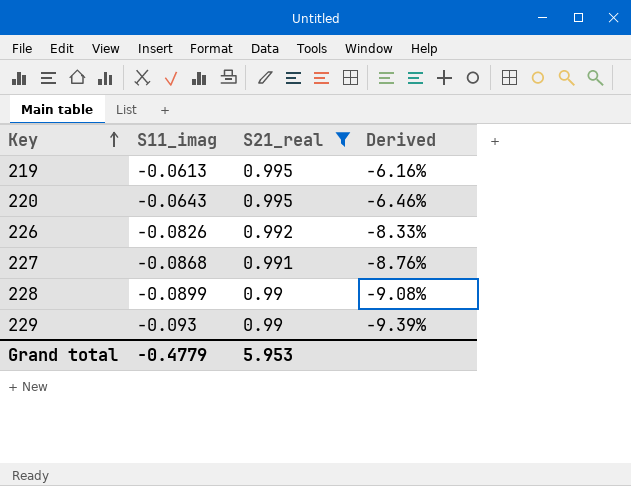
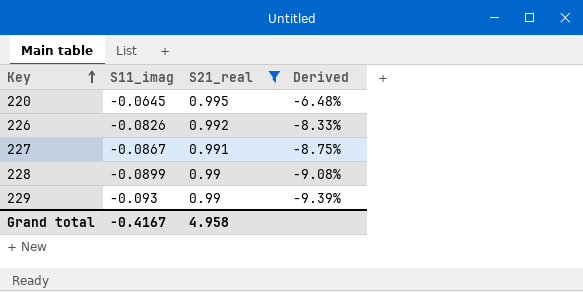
row 219: -0.0613 | 0.995 | -6.16% -> none
220 | S11_imag: -0.0643 -> -0.0645
220 | Derived: -6.46% -> -6.48%
227 | S11_imag: -0.0868 -> -0.0867
227 | Derived: -8.76% -> -8.75%
Grand total | S11_imag: -0.4779 -> -0.4167
Grand total | S21_real: 5.953 -> 4.958

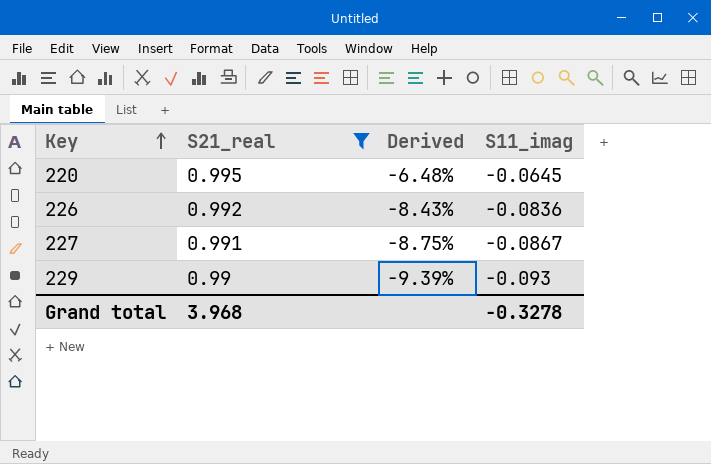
column S11_imag | position: 2 -> 4
row 228: -0.0899 | 0.99 | -9.08% -> none
226 | Derived: -8.33% -> -8.43%
226 | S11_imag: -0.0826 -> -0.0836
Grand total | S21_real: 4.958 -> 3.968
Grand total | S11_imag: -0.4167 -> -0.3278

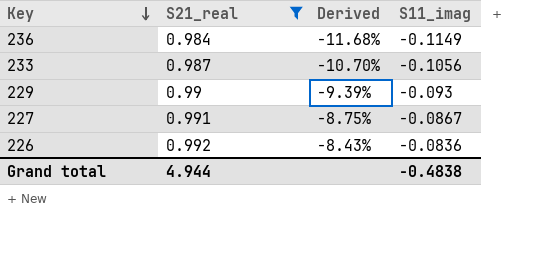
row order: Key ascending -> Key descending
row 220: 0.995 | -6.48% | -0.0645 -> none
row 236: none -> 0.984 | -11.68% | -0.1149
row 233: none -> 0.987 | -10.70% | -0.1056
Grand total | S21_real: 3.968 -> 4.944
Grand total | S11_imag: -0.3278 -> -0.4838

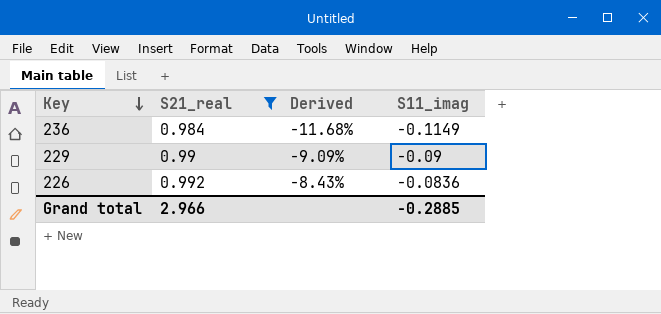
row 233: 0.987 | -10.70% | -0.1056 -> none
row 227: 0.991 | -8.75% | -0.0867 -> none
229 | Derived: -9.39% -> -9.09%
229 | S11_imag: -0.093 -> -0.09
Grand total | S21_real: 4.944 -> 2.966
Grand total | S11_imag: -0.4838 -> -0.2885

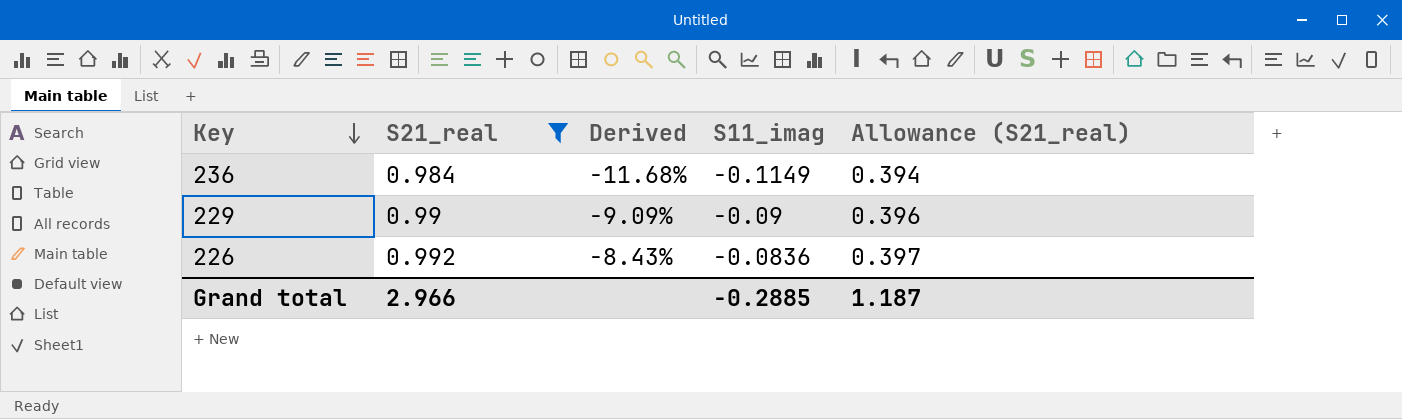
column Allowance (S21_real) | formula: none -> [S21_real] * 0.4

